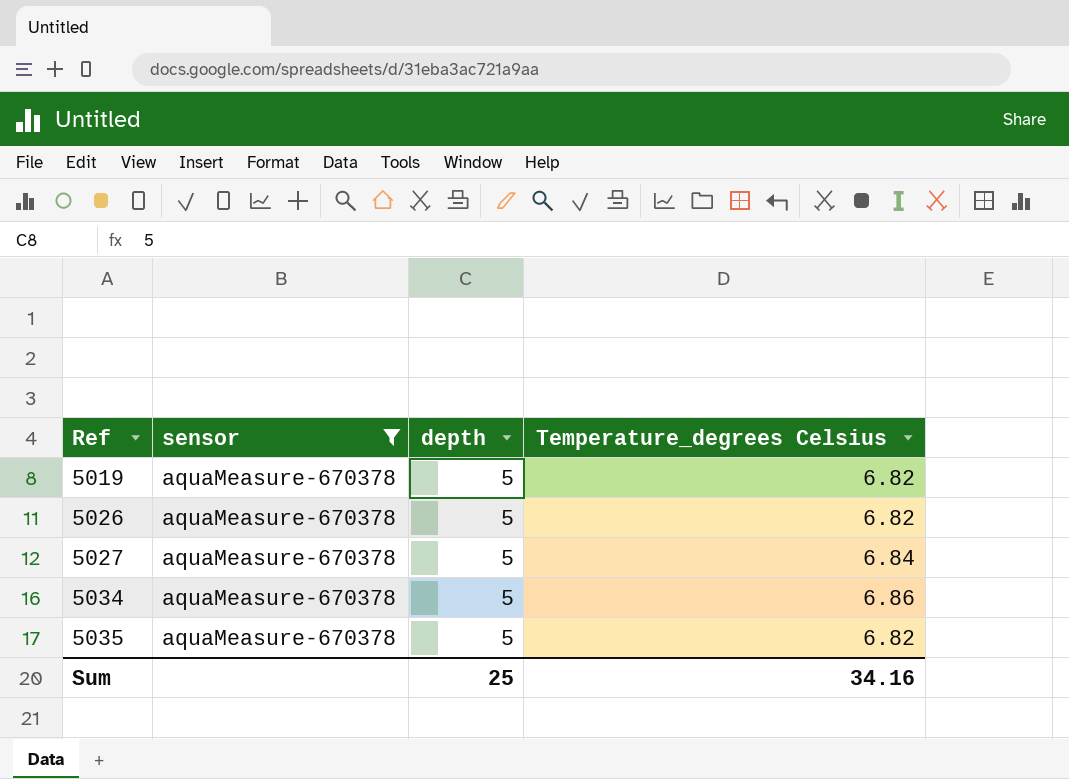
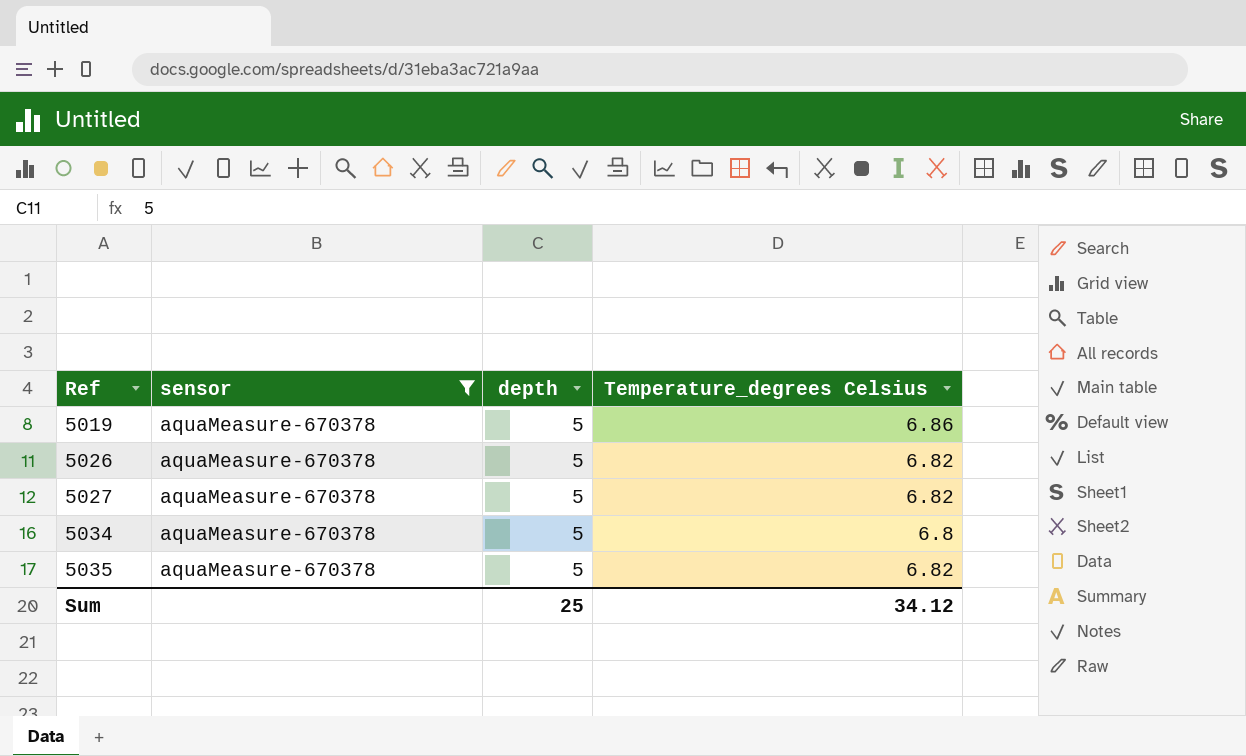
5019 | Temperature_degrees Celsius: 6.82 -> 6.86
5027 | Temperature_degrees Celsius: 6.84 -> 6.82
5034 | Temperature_degrees Celsius: 6.86 -> 6.8
Sum | Temperature_degrees Celsius: 34.16 -> 34.12

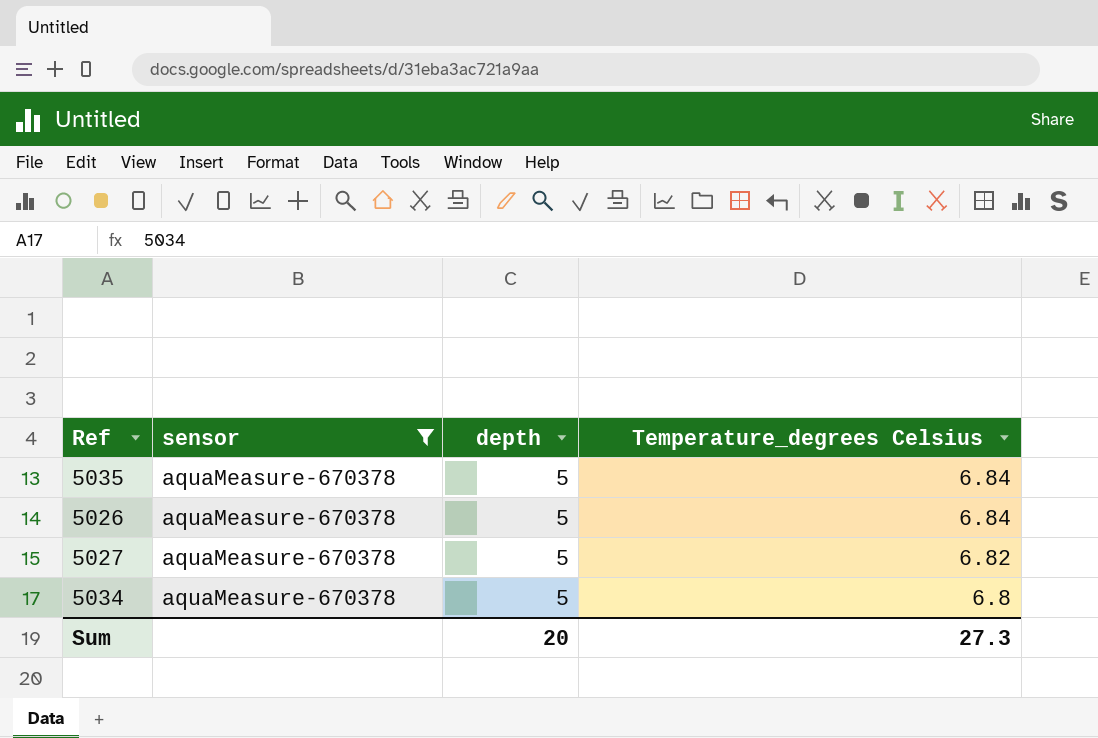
row order: Ref ascending -> Temperature_degrees Celsius descending
row 5019: aquaMeasure-670378 | 5 | 6.86 -> none
5035 | Temperature_degrees Celsius: 6.82 -> 6.84
5026 | Temperature_degrees Celsius: 6.82 -> 6.84
Sum | depth: 25 -> 20
Sum | Temperature_degrees Celsius: 34.12 -> 27.3

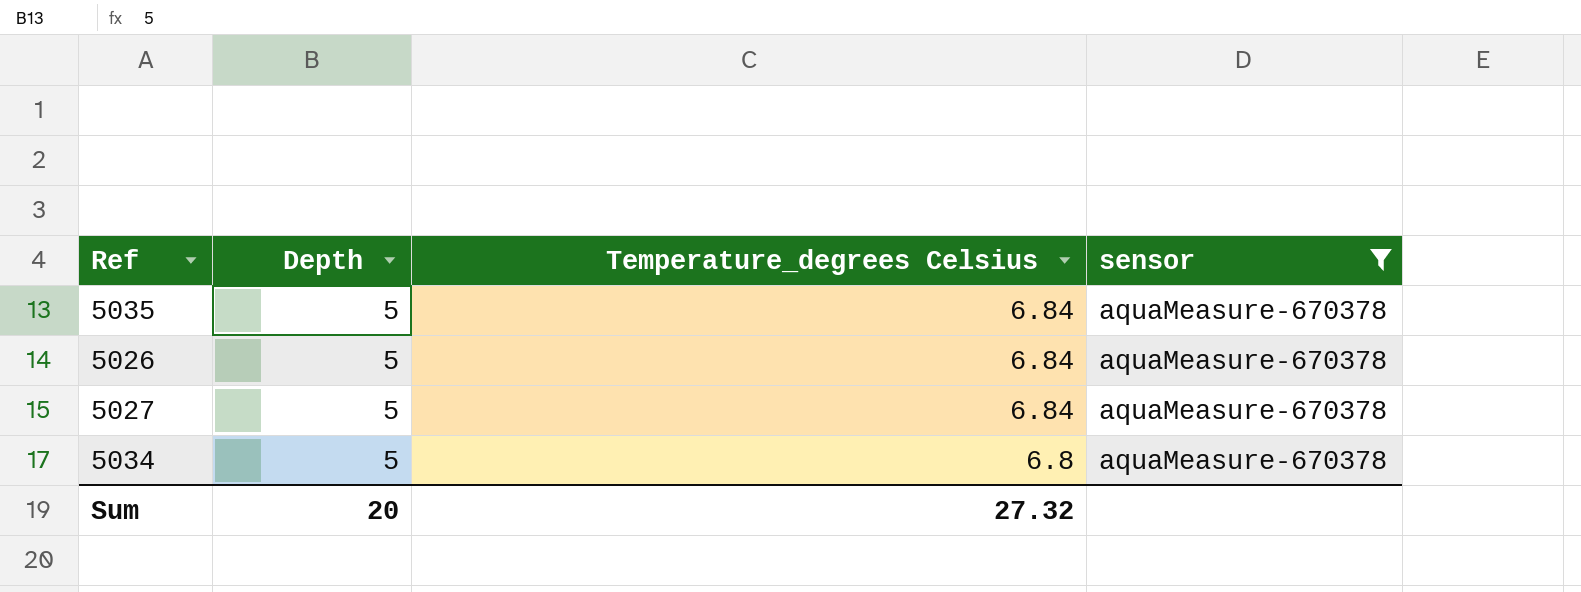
column name: depth -> Depth
column sensor | position: 2 -> 4
5027 | Temperature_degrees Celsius: 6.82 -> 6.84
Sum | Temperature_degrees Celsius: 27.3 -> 27.32

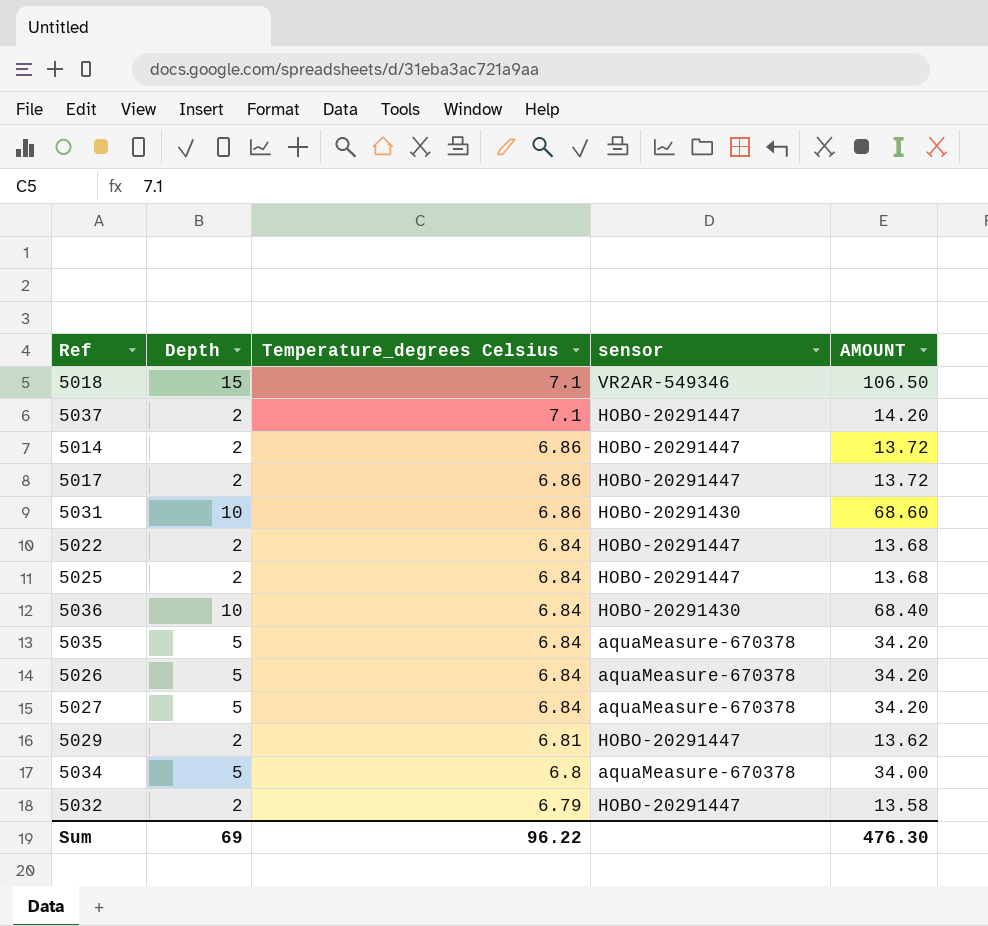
filter: sensor = aquaMeasure-670378 -> none
column AMOUNT | formula: none -> [Depth] * [Temperature_degrees Celsius]
Sum | Depth: 20 -> 69
Sum | Temperature_degrees Celsius: 27.32 -> 96.22

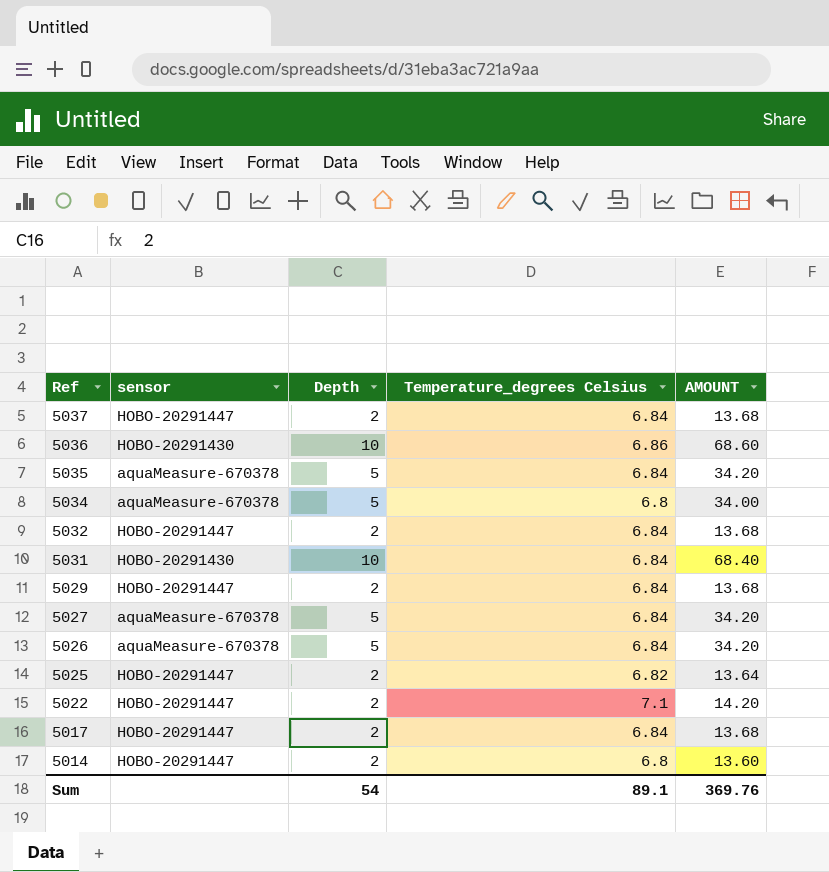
row order: Temperature_degrees Celsius descending -> Ref descending
column sensor | position: 4 -> 2
row 5018: 15 | 7.1 | VR2AR-549346 | 106.50 -> none
5037 | Temperature_degrees Celsius: 7.1 -> 6.84
5037 | AMOUNT: 14.20 -> 13.68
5036 | Temperature_degrees Celsius: 6.84 -> 6.86
5036 | AMOUNT: 68.40 -> 68.60
5032 | Temperature_degrees Celsius: 6.79 -> 6.84
5032 | AMOUNT: 13.58 -> 13.68
5031 | Temperature_degrees Celsius: 6.86 -> 6.84
5031 | AMOUNT: 68.60 -> 68.40
5029 | Temperature_degrees Celsius: 6.81 -> 6.84
5029 | AMOUNT: 13.62 -> 13.68
5025 | Temperature_degrees Celsius: 6.84 -> 6.82
5025 | AMOUNT: 13.68 -> 13.64
5022 | Temperature_degrees Celsius: 6.84 -> 7.1
5022 | AMOUNT: 13.68 -> 14.20
5017 | Temperature_degrees Celsius: 6.86 -> 6.84
5017 | AMOUNT: 13.72 -> 13.68
5014 | Temperature_degrees Celsius: 6.86 -> 6.8
5014 | AMOUNT: 13.72 -> 13.60
Sum | Depth: 69 -> 54
Sum | Temperature_degrees Celsius: 96.22 -> 89.1
Sum | AMOUNT: 476.30 -> 369.76

